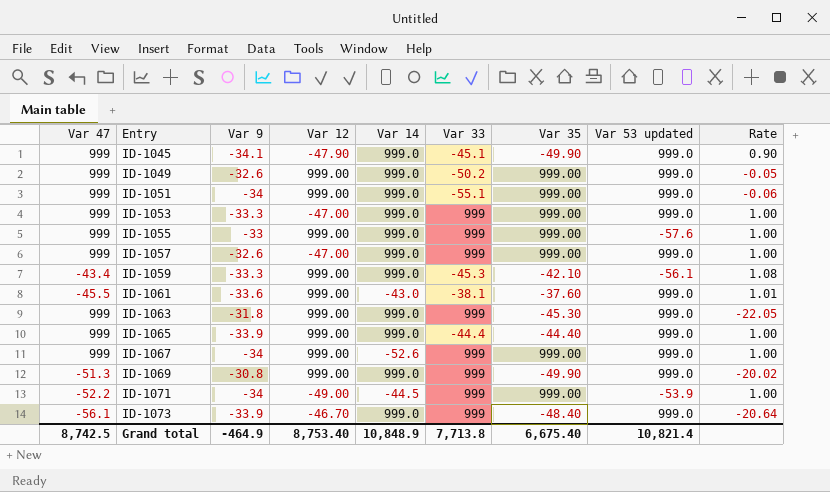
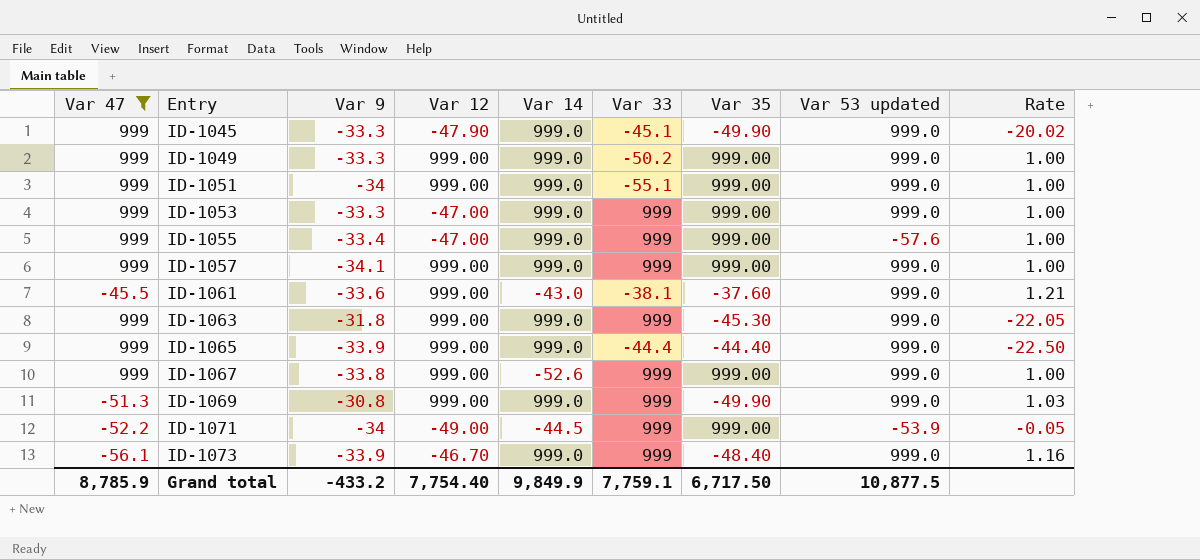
filter: none -> Var 47 != -43.4
column Rate | formula: [Var 33] / [Var 35] -> [Var 47] / [Var 35]
ID-1045 | Var 9: -34.1 -> -33.3
ID-1049 | Var 9: -32.6 -> -33.3
ID-1055 | Var 9: -33 -> -33.4
ID-1055 | Var 12: 999.00 -> -47.00
ID-1057 | Var 9: -32.6 -> -34.1
ID-1057 | Var 12: -47.00 -> 999.00
ID-1067 | Var 9: -34 -> -33.8
Grand total | Var 47: 8,742.5 -> 8,785.9
Grand total | Var 9: -464.9 -> -433.2
Grand total | Var 12: 8,753.40 -> 7,754.40
Grand total | Var 14: 10,848.9 -> 9,849.9
Grand total | Var 33: 7,713.8 -> 7,759.1
Grand total | Var 35: 6,675.40 -> 6,717.50
Grand total | Var 53 updated: 10,821.4 -> 10,877.5

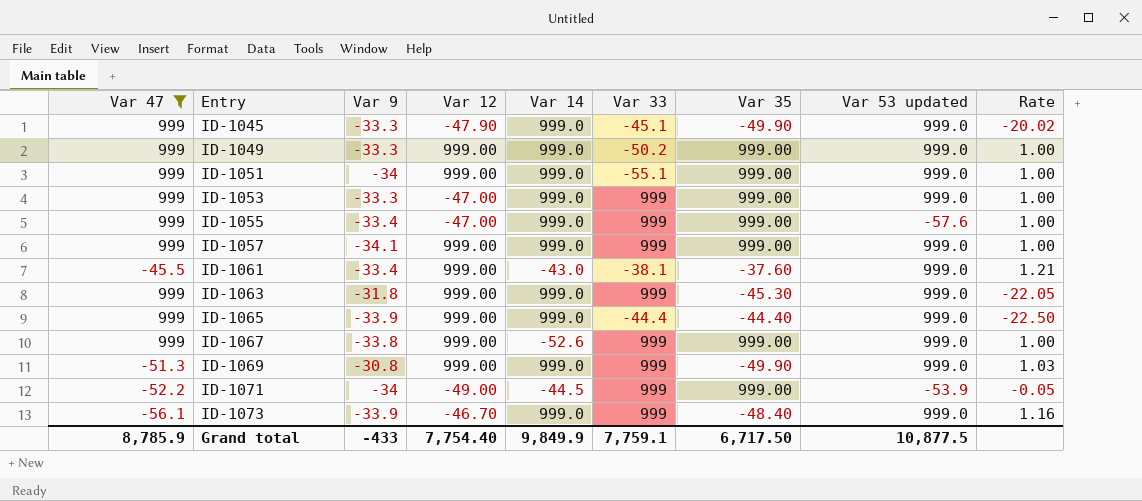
ID-1061 | Var 9: -33.6 -> -33.4
Grand total | Var 9: -433.2 -> -433

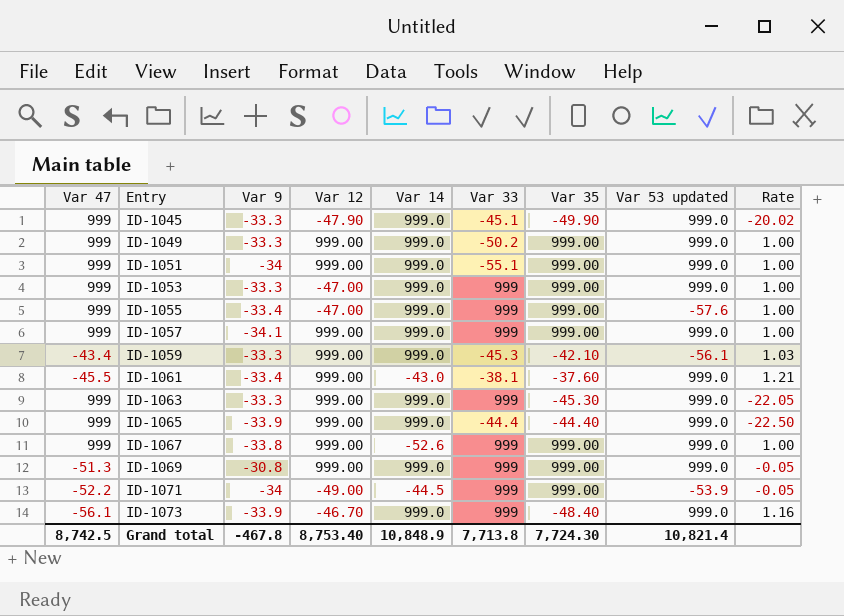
filter: Var 47 != -43.4 -> none
ID-1063 | Var 9: -31.8 -> -33.3
ID-1069 | Var 35: -49.90 -> 999.00
ID-1069 | Rate: 1.03 -> -0.05
Grand total | Var 47: 8,785.9 -> 8,742.5
Grand total | Var 9: -433 -> -467.8
Grand total | Var 12: 7,754.40 -> 8,753.40
Grand total | Var 14: 9,849.9 -> 10,848.9
Grand total | Var 33: 7,759.1 -> 7,713.8
Grand total | Var 35: 6,717.50 -> 7,724.30
Grand total | Var 53 updated: 10,877.5 -> 10,821.4

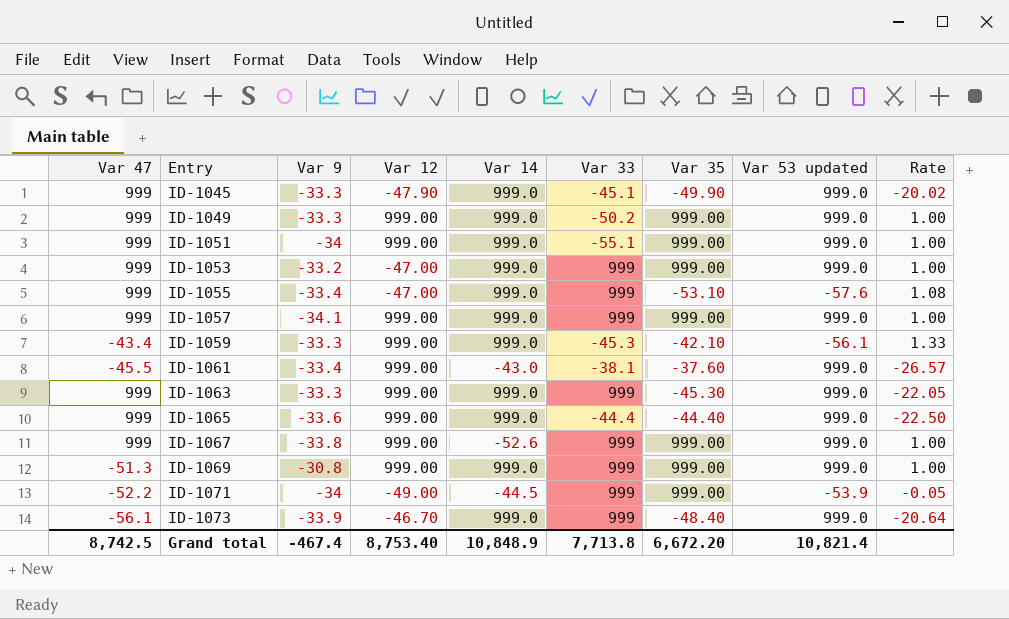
column Rate | formula: [Var 47] / [Var 35] -> [Var 53 updated] / [Var 35]
ID-1053 | Var 9: -33.3 -> -33.2
ID-1055 | Var 35: 999.00 -> -53.10
ID-1065 | Var 9: -33.9 -> -33.6
Grand total | Var 9: -467.8 -> -467.4
Grand total | Var 35: 7,724.30 -> 6,672.20

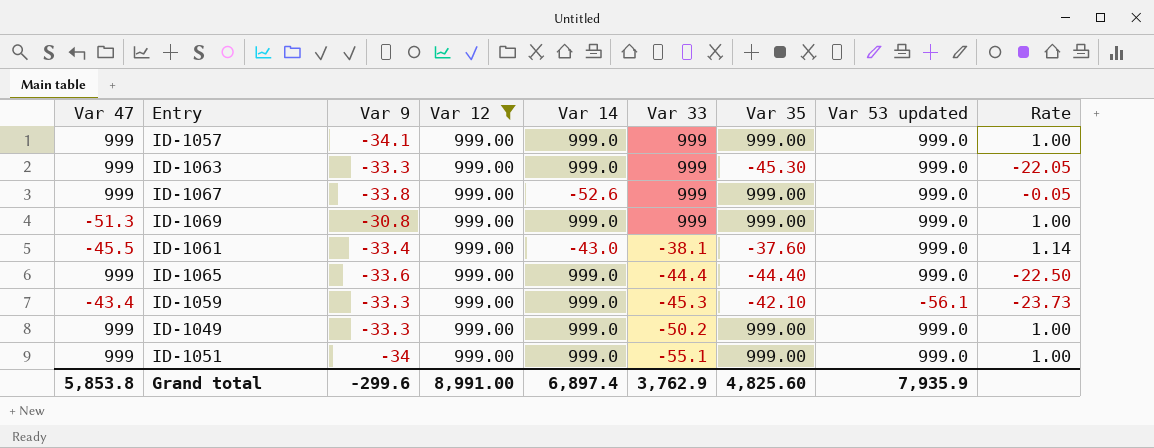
filter: none -> Var 12 = 999.00
row order: Entry ascending -> Var 33 descending
column Rate | formula: [Var 53 updated] / [Var 35] -> [Var 14] / [Var 35]
Grand total | Var 47: 8,742.5 -> 5,853.8
Grand total | Var 9: -467.4 -> -299.6
Grand total | Var 12: 8,753.40 -> 8,991.00
Grand total | Var 14: 10,848.9 -> 6,897.4
Grand total | Var 33: 7,713.8 -> 3,762.9
Grand total | Var 35: 6,672.20 -> 4,825.60
Grand total | Var 53 updated: 10,821.4 -> 7,935.9

